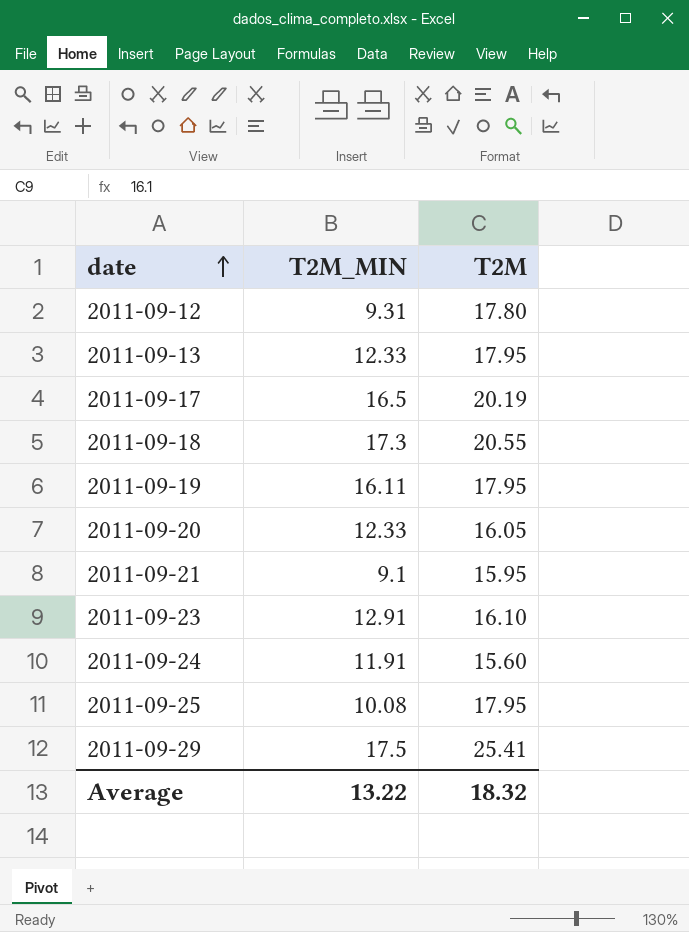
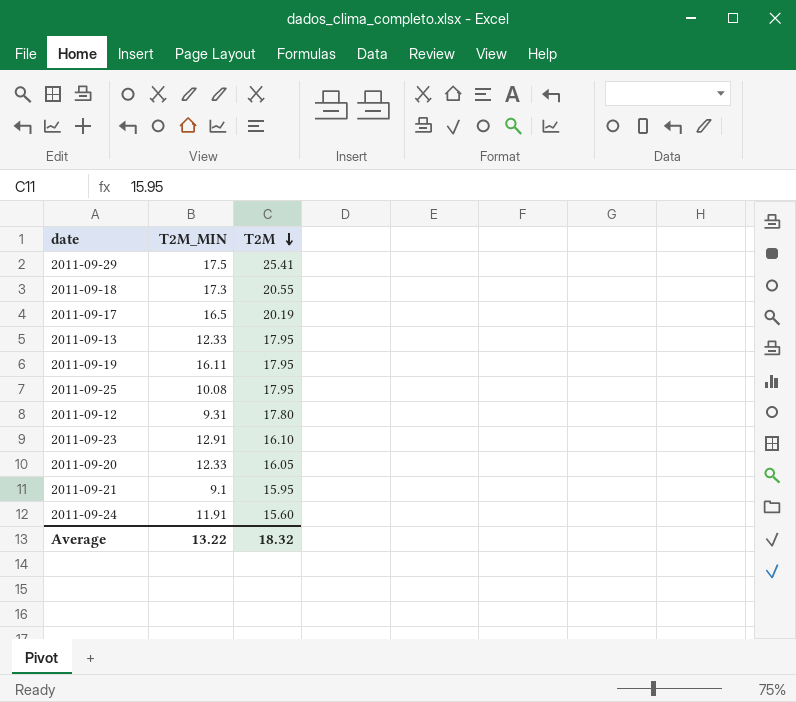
row order: date ascending -> T2M descending

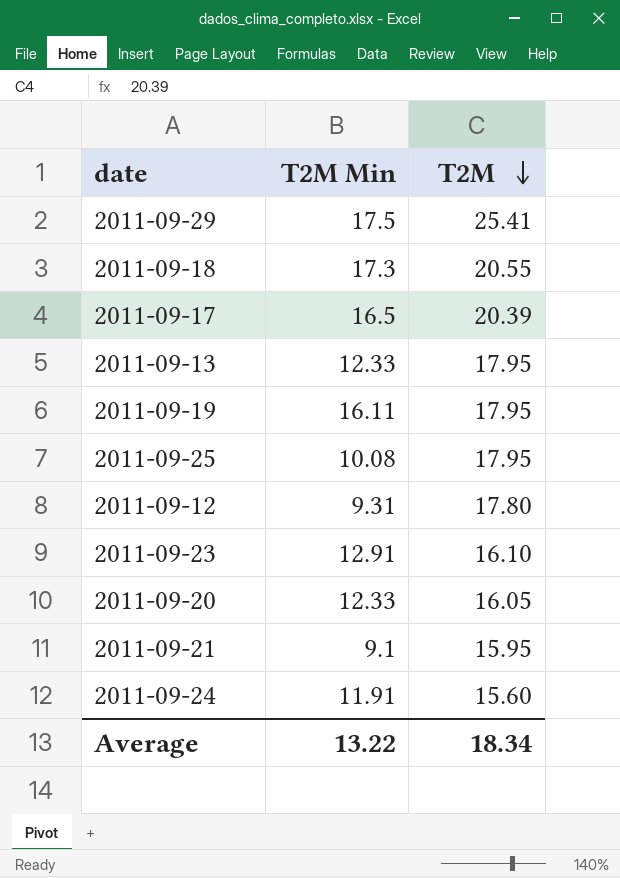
column name: T2M_MIN -> T2M Min
2011-09-17 | T2M: 20.19 -> 20.39
Average | T2M: 18.32 -> 18.34

